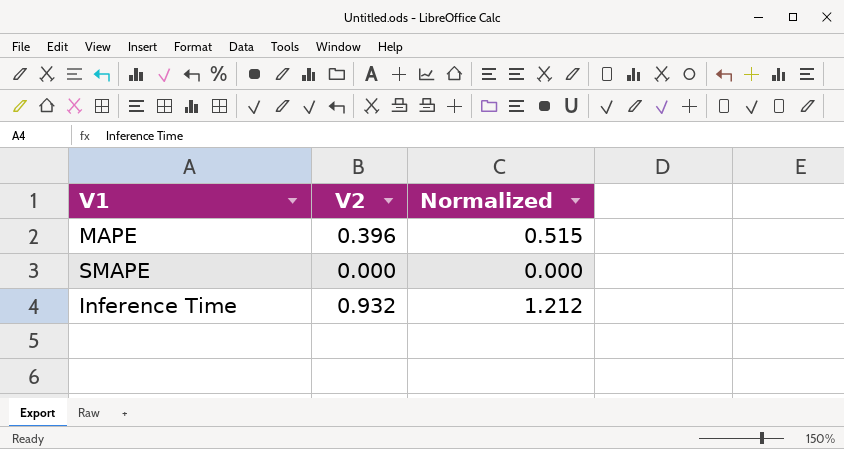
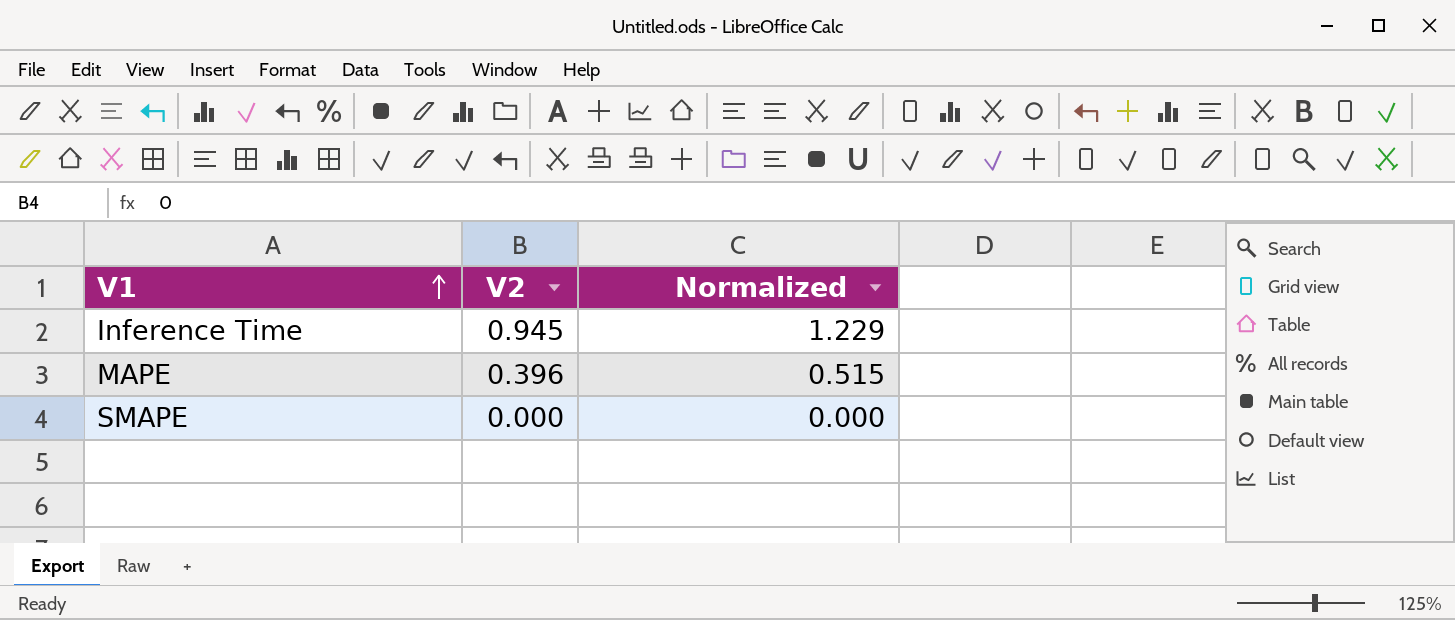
row order: none -> V1 ascending
Inference Time | V2: 0.932 -> 0.945
Inference Time | Normalized: 1.212 -> 1.229

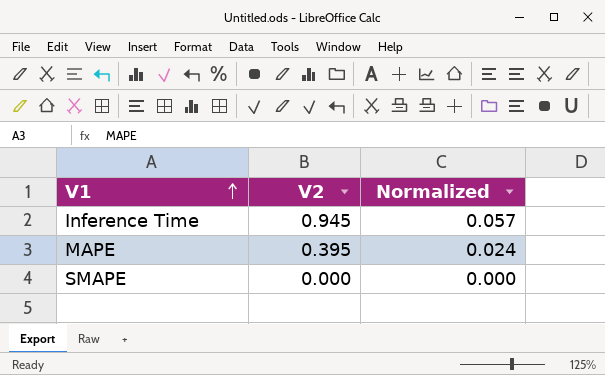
column Normalized | formula: [V2] * 1.3 -> [V2] * 0.06
MAPE | V2: 0.396 -> 0.395

